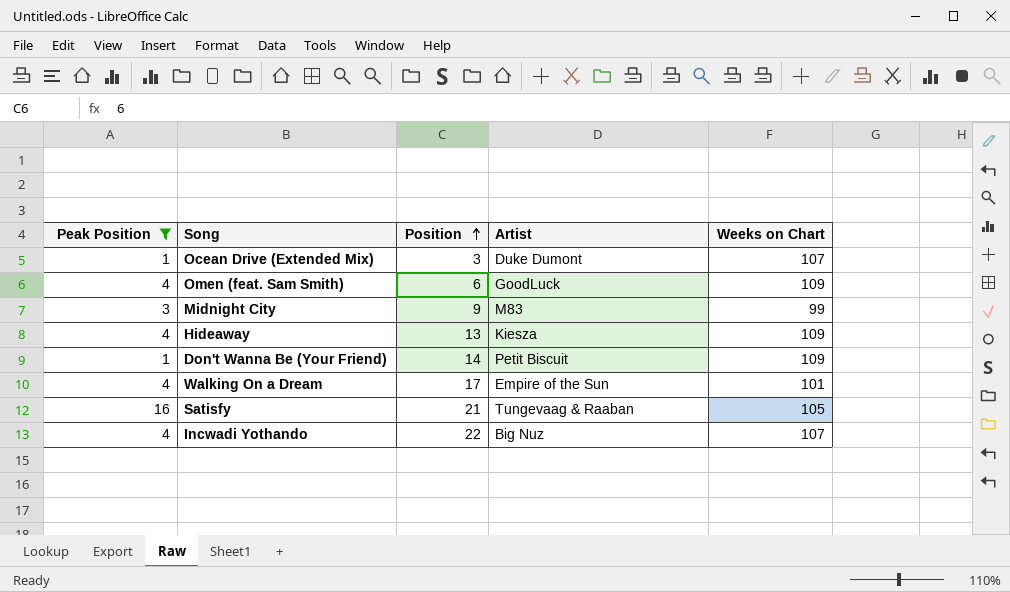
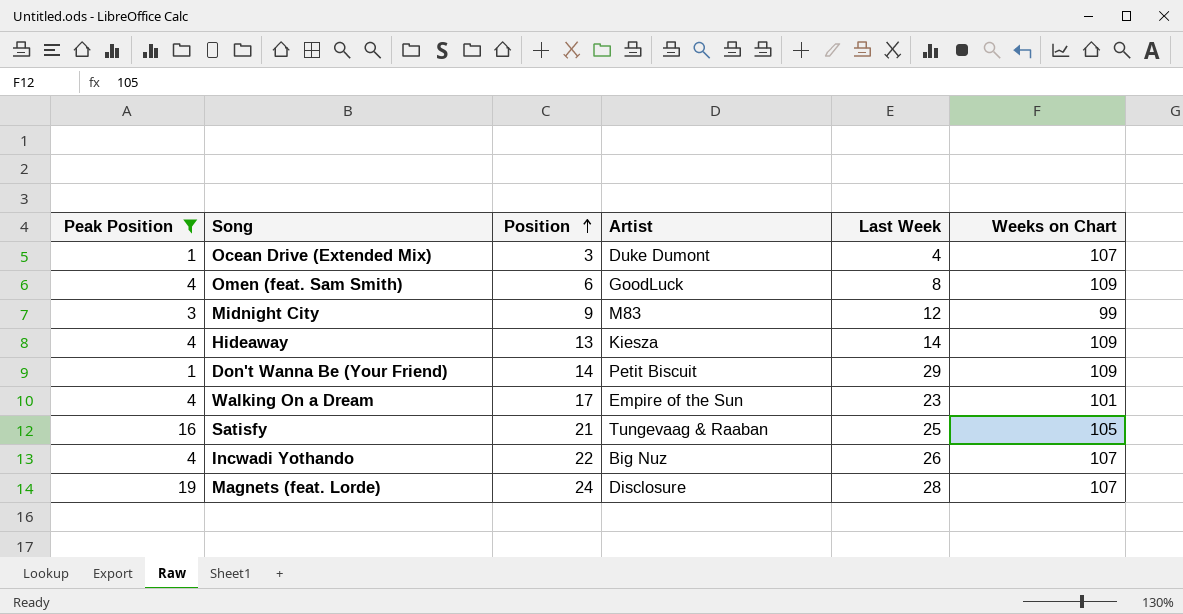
column Last Week | position: none -> 5
row Magnets (feat. Lorde): none -> 19 | 24 | Disclosure | 28 | 107

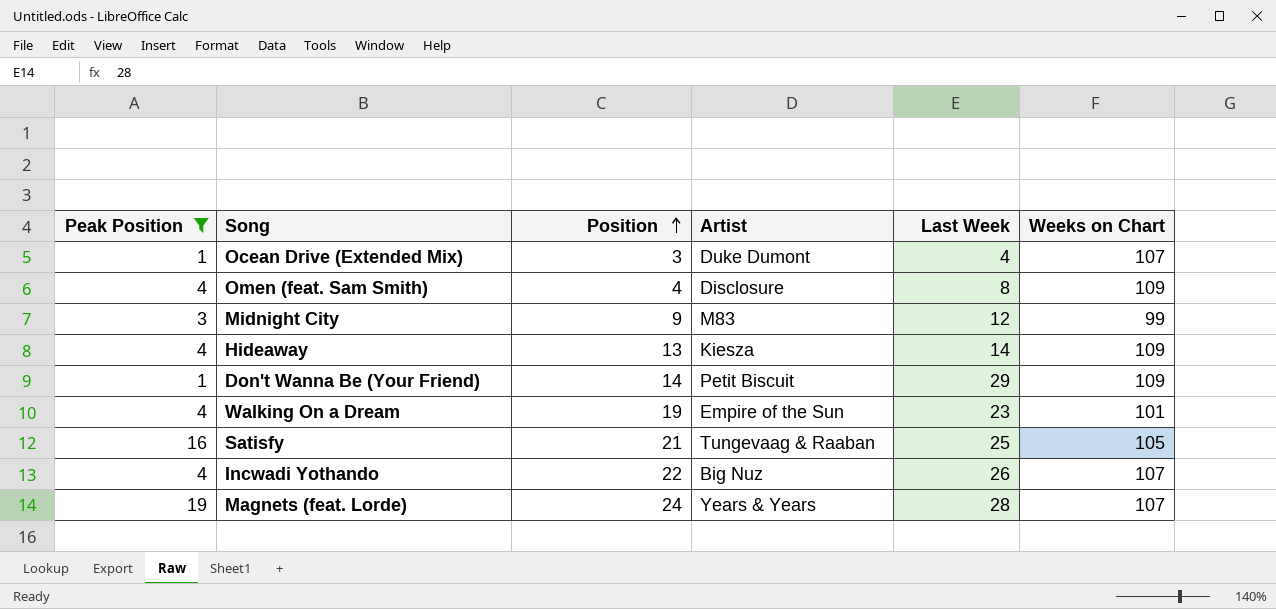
Omen (feat. Sam Smith) | Position: 6 -> 4
Omen (feat. Sam Smith) | Artist: GoodLuck -> Disclosure
Walking On a Dream | Position: 17 -> 19
Magnets (feat. Lorde) | Artist: Disclosure -> Years & Years

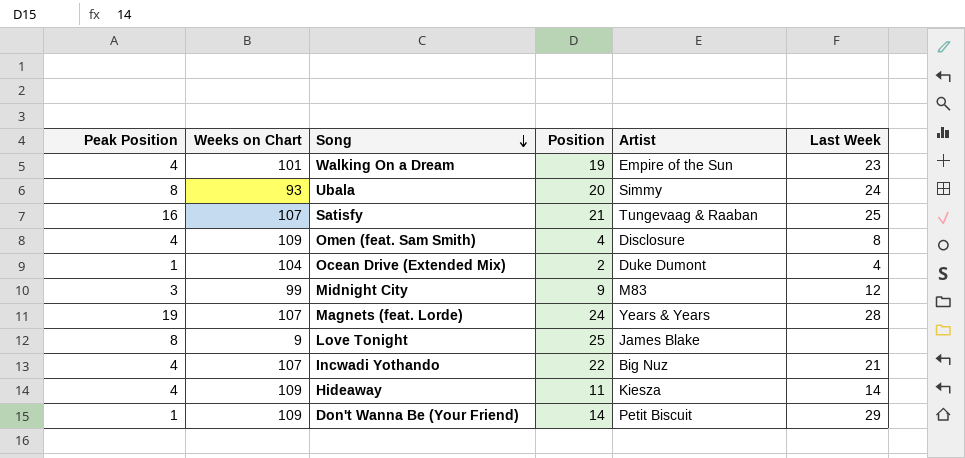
filter: Peak Position != 8 -> none
row order: Position ascending -> Song descending
column Weeks on Chart | position: 6 -> 2
Satisfy | Weeks on Chart: 105 -> 107
Ocean Drive (Extended Mix) | Weeks on Chart: 107 -> 104
Ocean Drive (Extended Mix) | Position: 3 -> 2
Incwadi Yothando | Last Week: 26 -> 21
Hideaway | Position: 13 -> 11

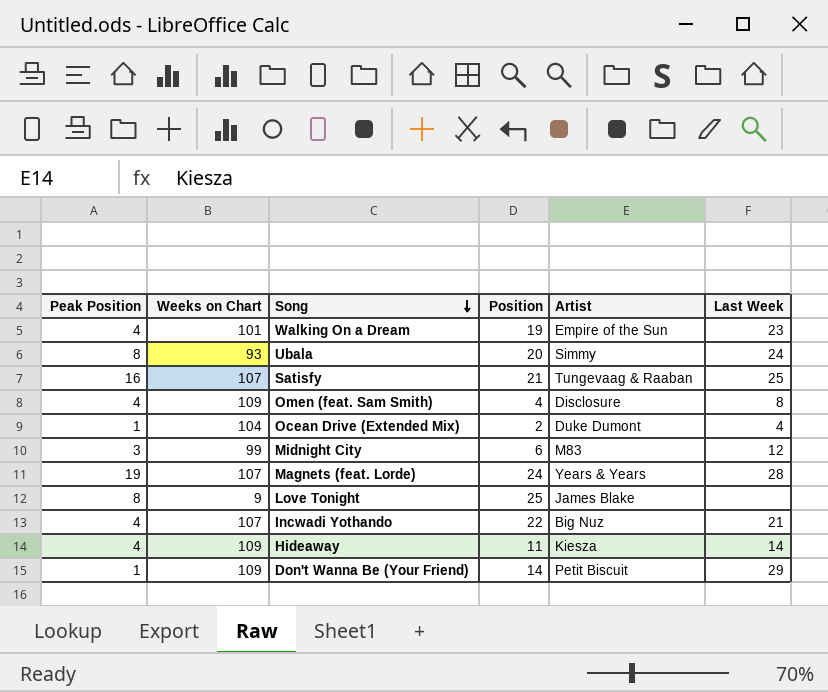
Midnight City | Position: 9 -> 6

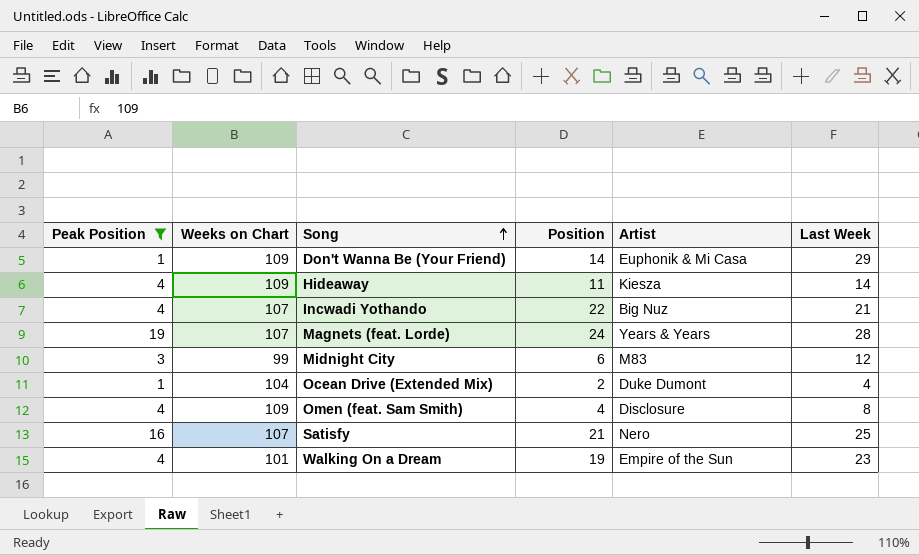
filter: none -> Peak Position != 8
row order: Song descending -> Song ascending
Don't Wanna Be (Your Friend) | Artist: Petit Biscuit -> Euphonik & Mi Casa
Satisfy | Artist: Tungevaag & Raaban -> Nero

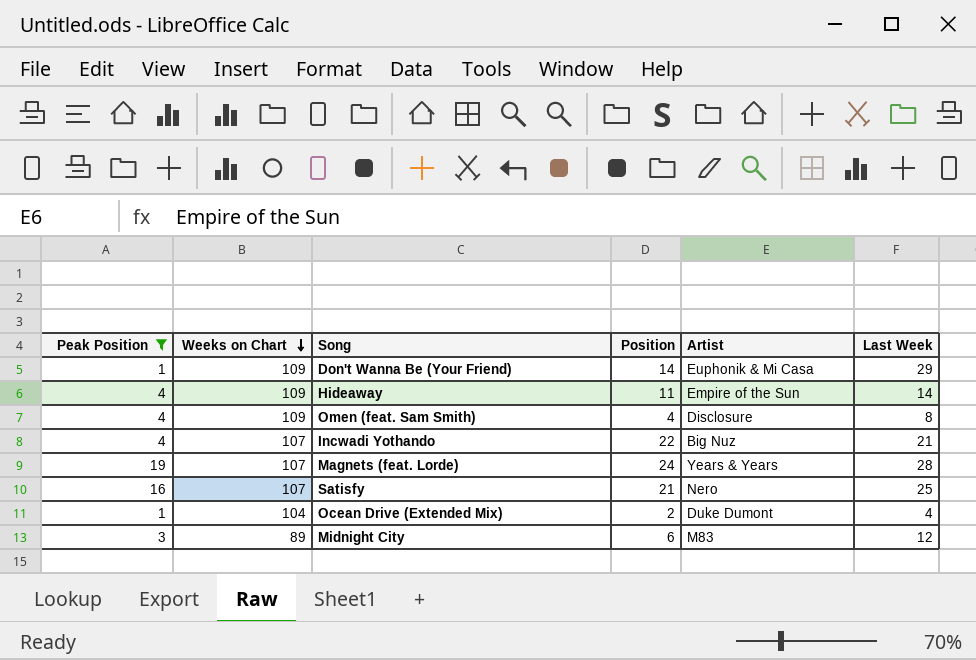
row order: Song ascending -> Weeks on Chart descending
row Walking On a Dream: 4 | 101 | 19 | Empire of the Sun | 23 -> none
Hideaway | Artist: Kiesza -> Empire of the Sun
Midnight City | Weeks on Chart: 99 -> 89

